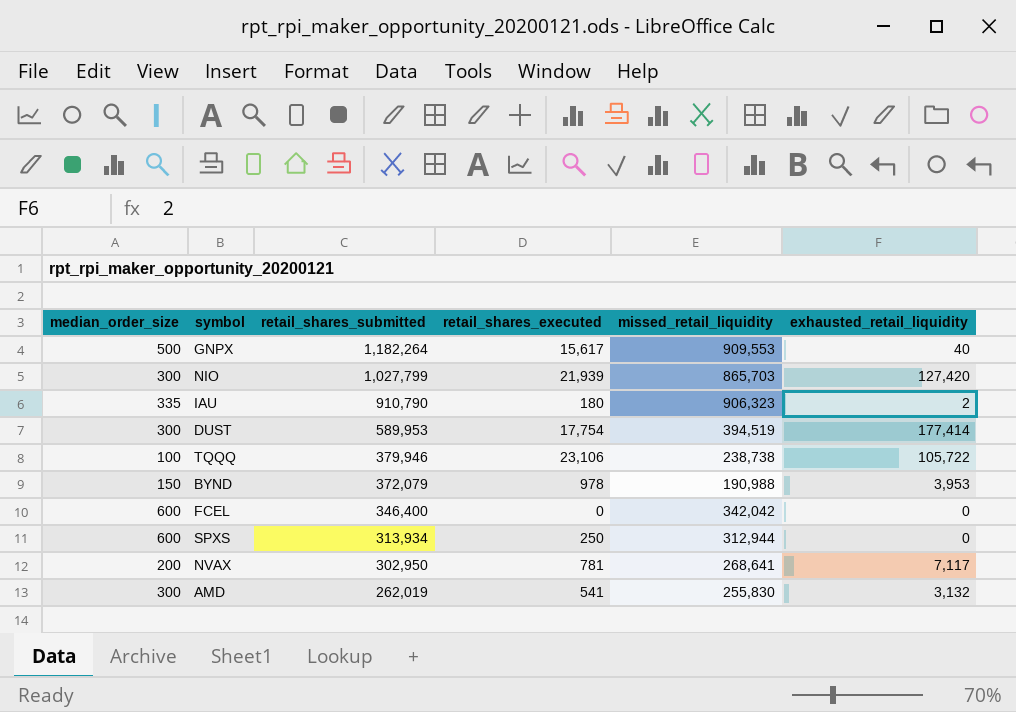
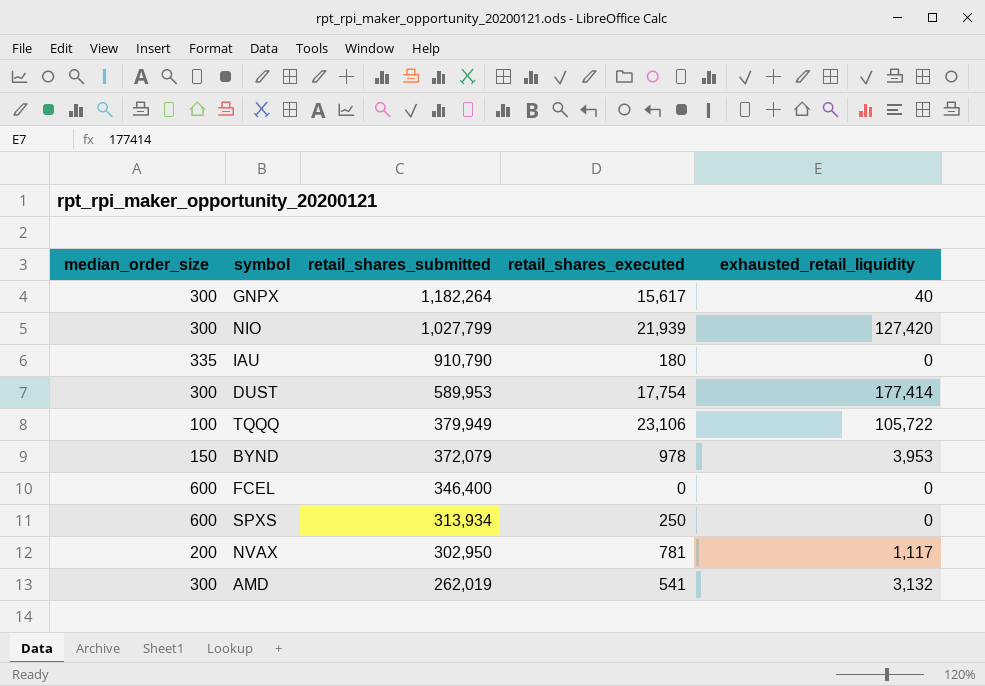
column missed_retail_liquidity | position: 5 -> none
GNPX | median_order_size: 500 -> 300
IAU | exhausted_retail_liquidity: 2 -> 0
TQQQ | retail_shares_submitted: 379,946 -> 379,949
NVAX | exhausted_retail_liquidity: 7,117 -> 1,117

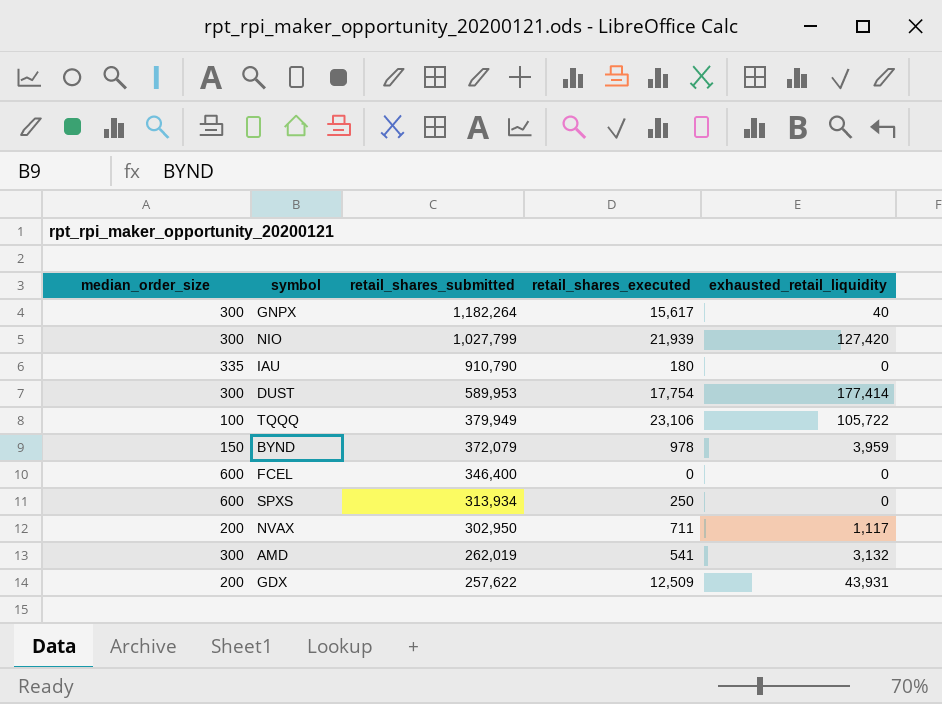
BYND | exhausted_retail_liquidity: 3,953 -> 3,959
NVAX | retail_shares_executed: 781 -> 711
row GDX: none -> 200 | 257,622 | 12,509 | 43,931

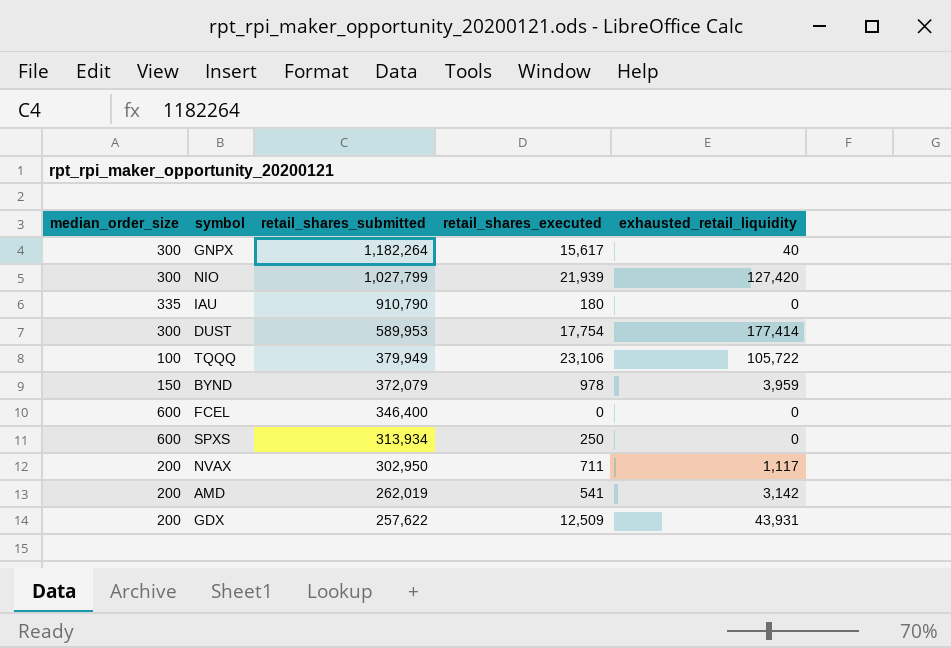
AMD | median_order_size: 300 -> 200
AMD | exhausted_retail_liquidity: 3,132 -> 3,142

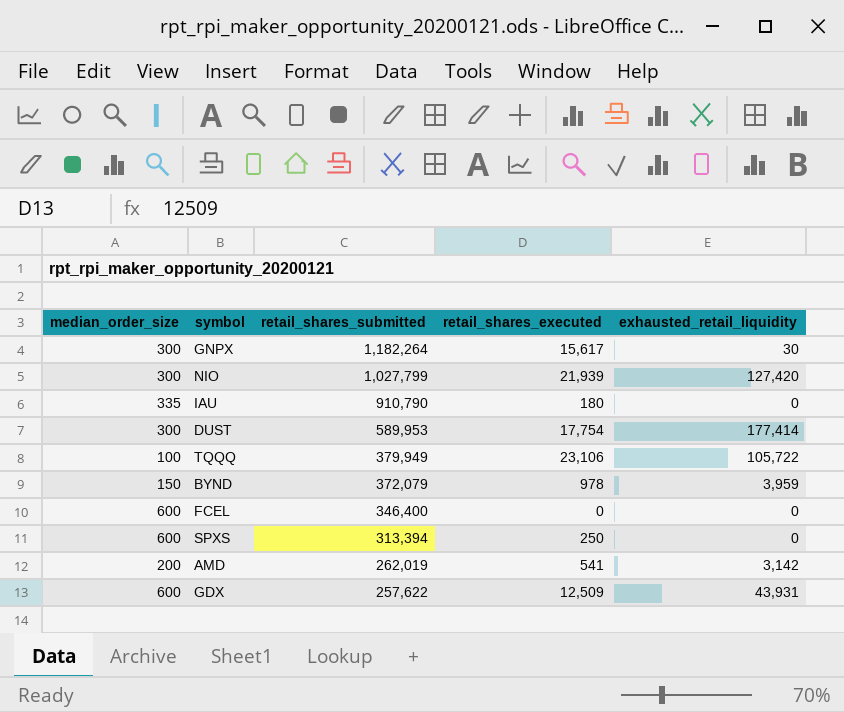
row NVAX: 200 | 302,950 | 711 | 1,117 -> none
GNPX | exhausted_retail_liquidity: 40 -> 30
SPXS | retail_shares_submitted: 313,934 -> 313,394
GDX | median_order_size: 200 -> 600

